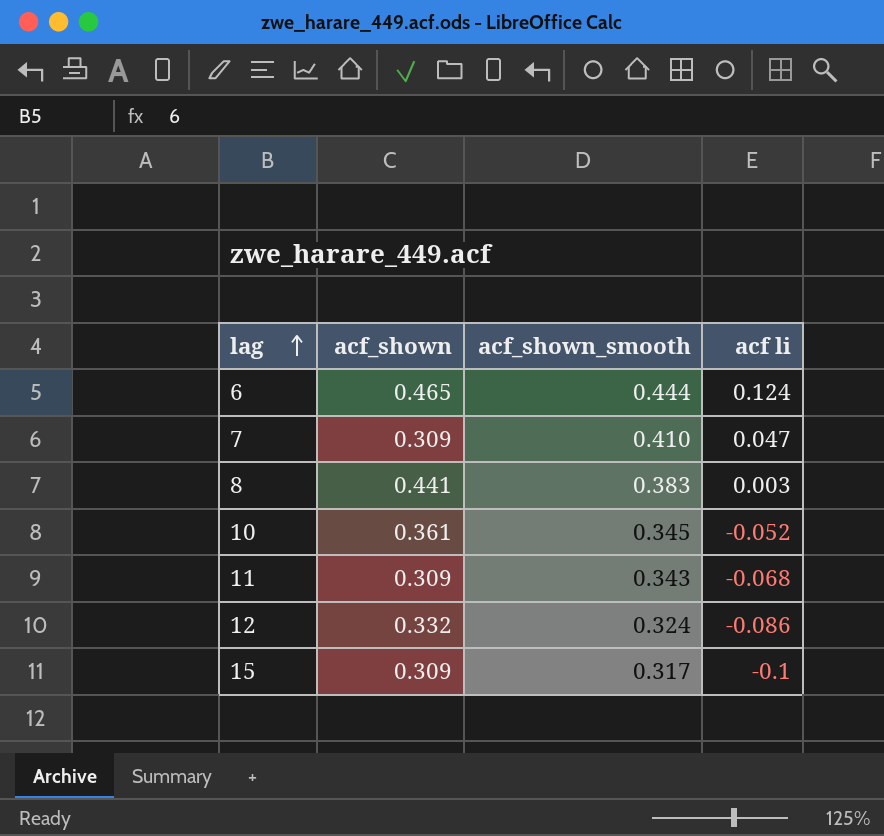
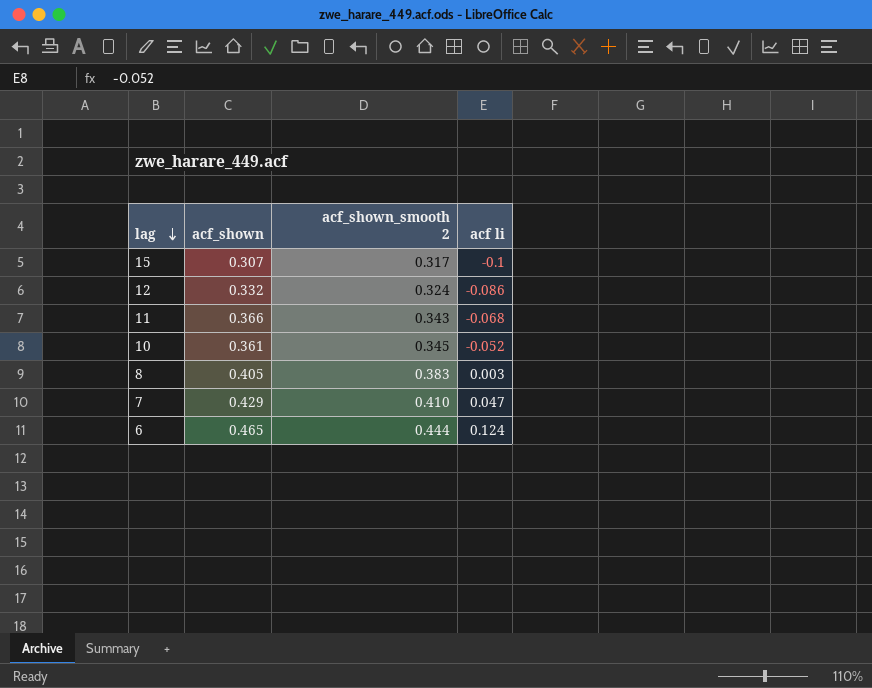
row order: lag ascending -> lag descending
column name: acf_shown_smooth -> acf_shown_smooth 2
15 | acf_shown: 0.309 -> 0.307
11 | acf_shown: 0.309 -> 0.366
8 | acf_shown: 0.441 -> 0.405
7 | acf_shown: 0.309 -> 0.429

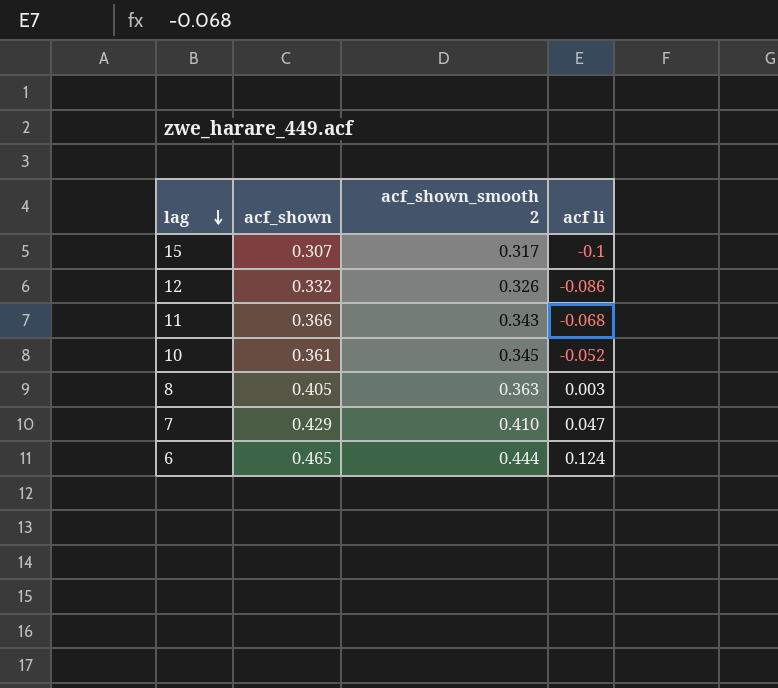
12 | acf_shown_smooth 2: 0.324 -> 0.326
8 | acf_shown_smooth 2: 0.383 -> 0.363

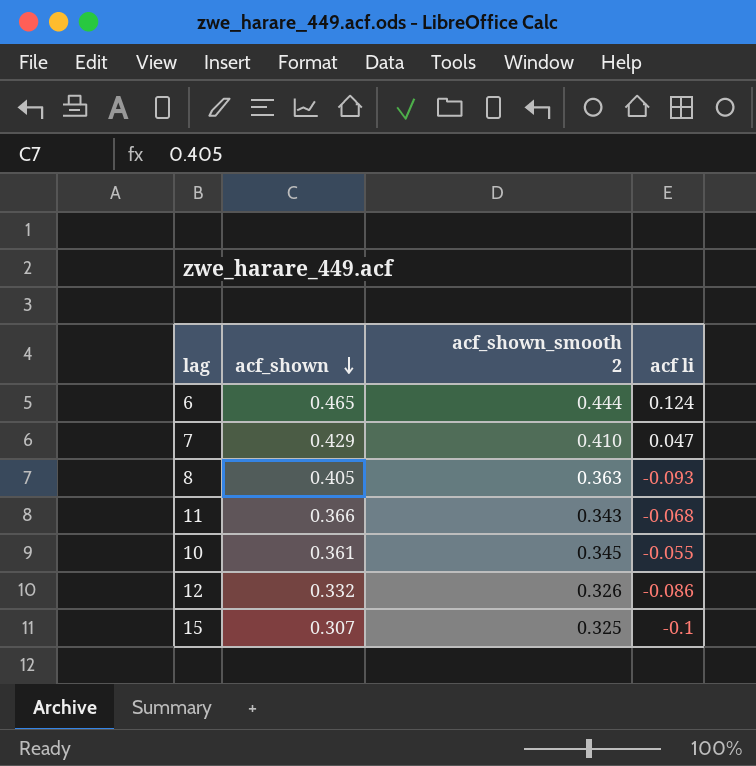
row order: lag descending -> acf_shown descending
8 | acf li: 0.003 -> -0.093
10 | acf li: -0.052 -> -0.055
15 | acf_shown_smooth 2: 0.317 -> 0.325

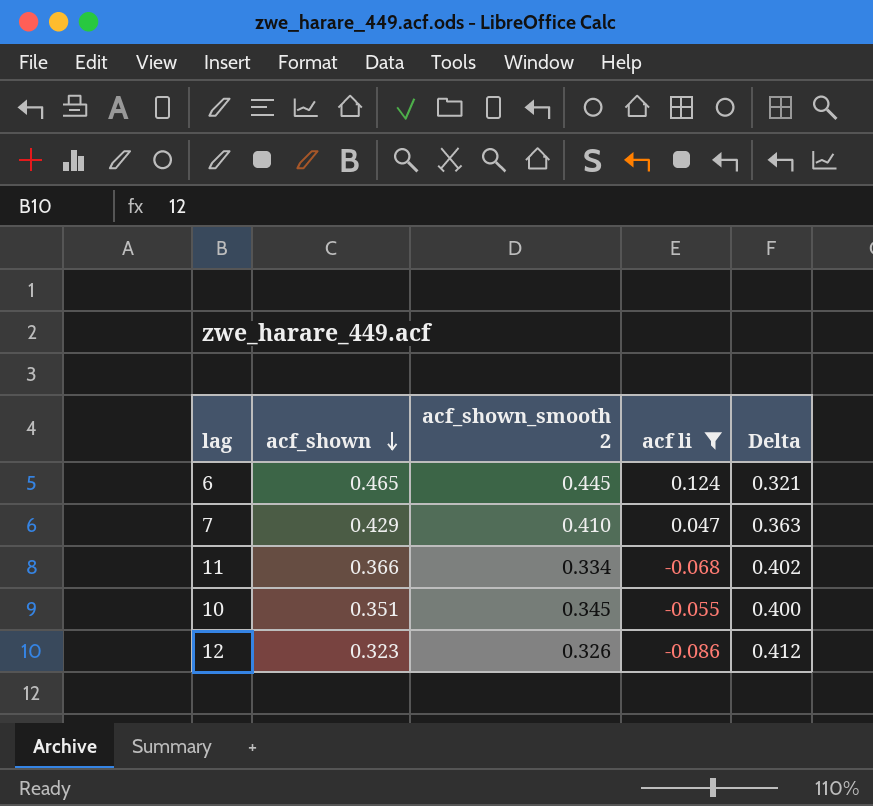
filter: none -> acf li >= -0.086
column Delta | formula: none -> [acf_shown_smooth 2] - [acf li]
6 | acf_shown_smooth 2: 0.444 -> 0.445
11 | acf_shown_smooth 2: 0.343 -> 0.334
10 | acf_shown: 0.361 -> 0.351
12 | acf_shown: 0.332 -> 0.323

